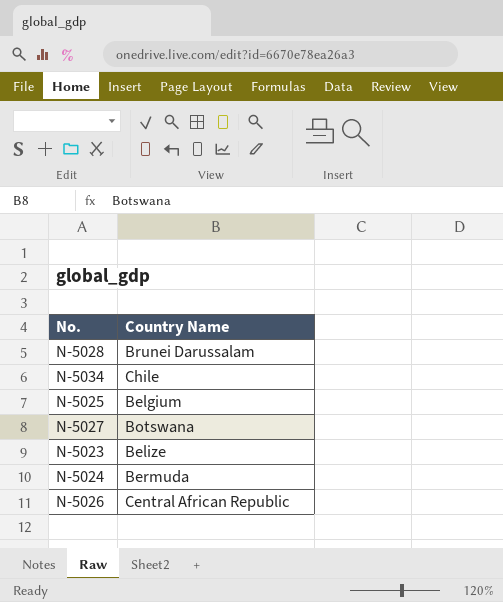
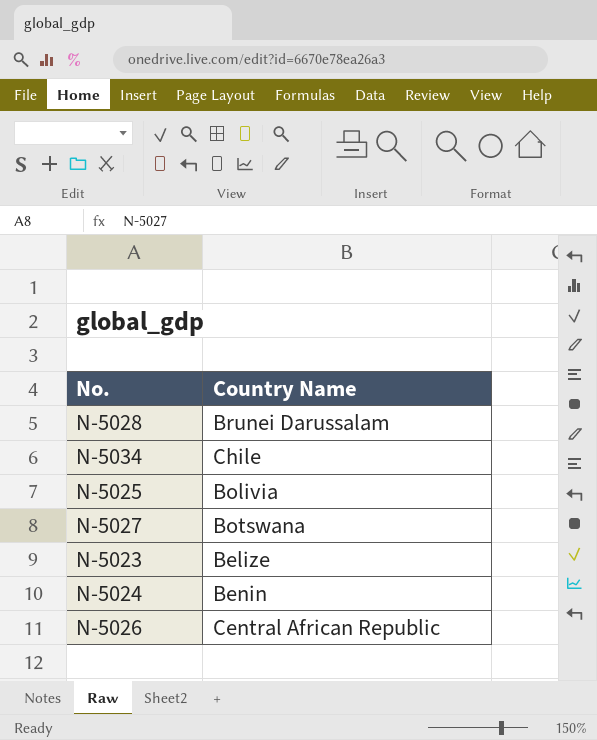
N-5025 | Country Name: Belgium -> Bolivia
N-5024 | Country Name: Bermuda -> Benin

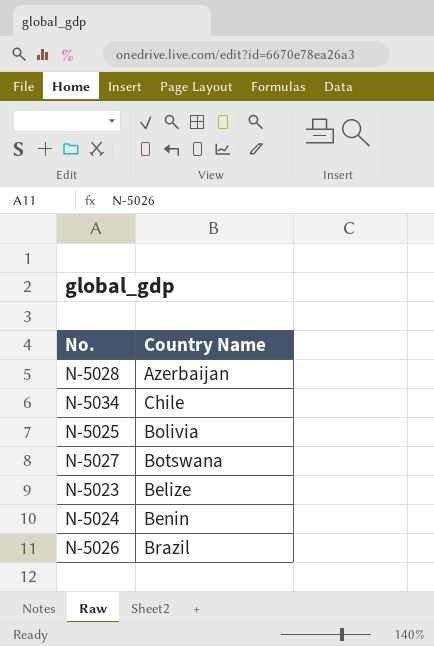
N-5028 | Country Name: Brunei Darussalam -> Azerbaijan
N-5026 | Country Name: Central African Republic -> Brazil

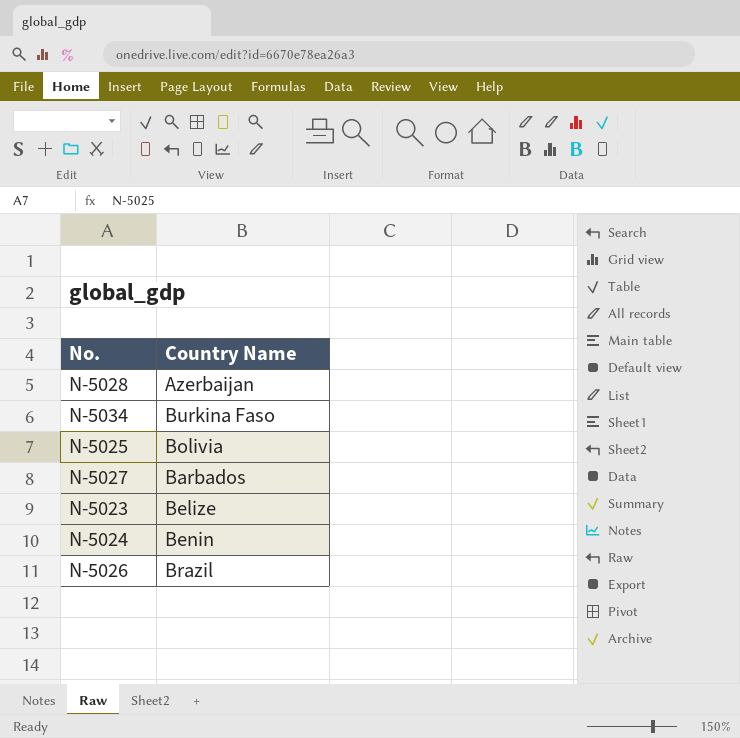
N-5034 | Country Name: Chile -> Burkina Faso
N-5027 | Country Name: Botswana -> Barbados

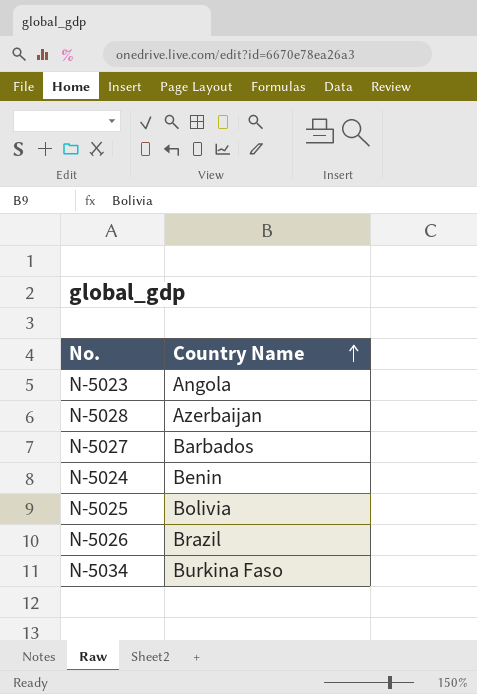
row order: none -> Country Name ascending
N-5023 | Country Name: Belize -> Angola

